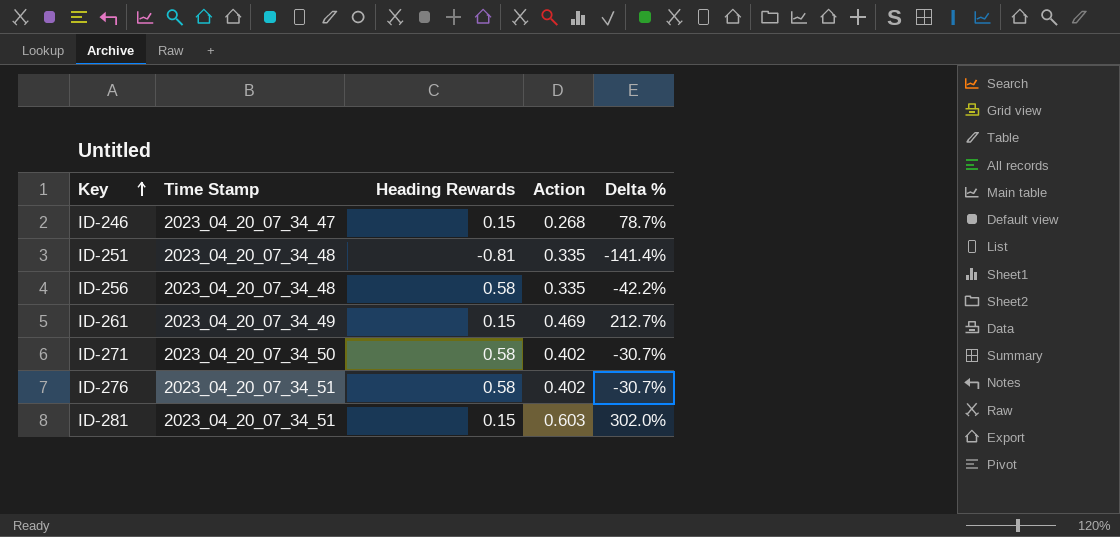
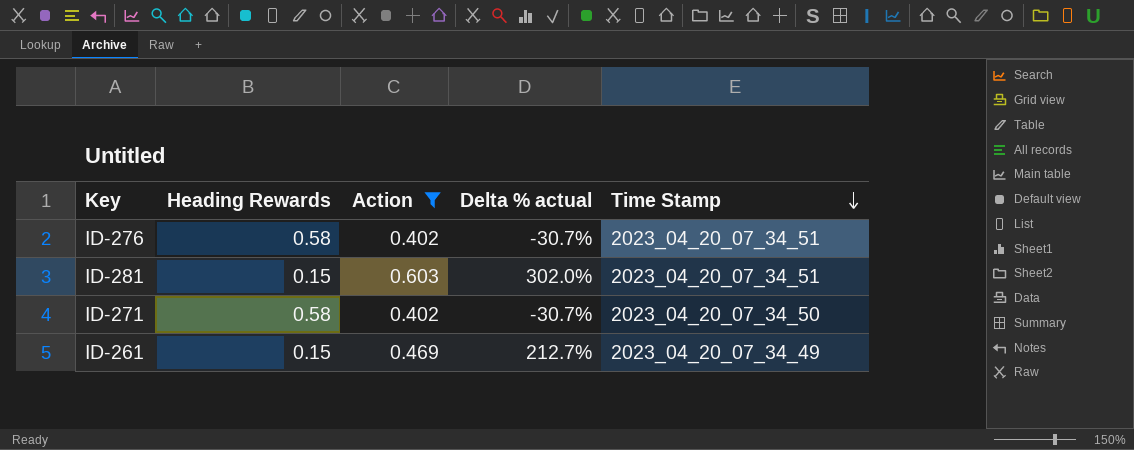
filter: none -> Action >= 0.402
row order: Key ascending -> Time Stamp descending
column name: Delta % -> Delta % actual
column Time Stamp | position: 2 -> 5

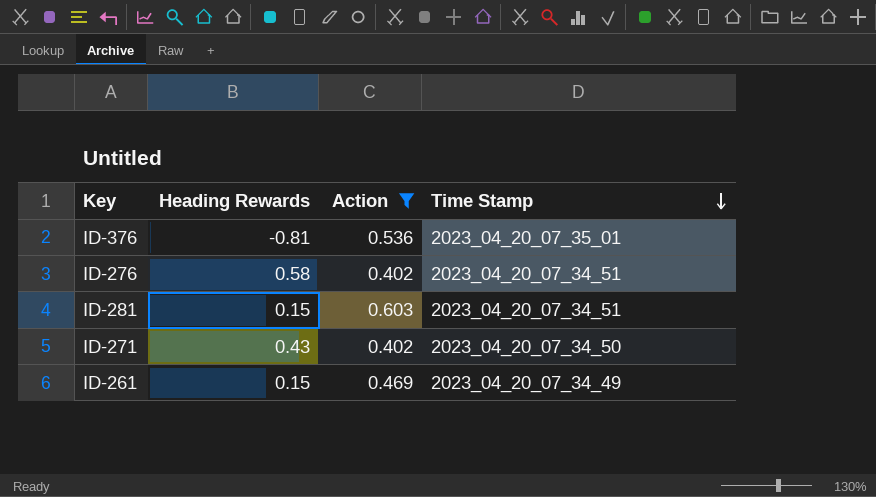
column Delta % actual | formula: ([Action] - [Heading Rewards]) / [Heading Rewards] -> none
row ID-376: none -> -0.81 | 0.536 | 2023_04_20_07_35_01
ID-271 | Heading Rewards: 0.58 -> 0.43

